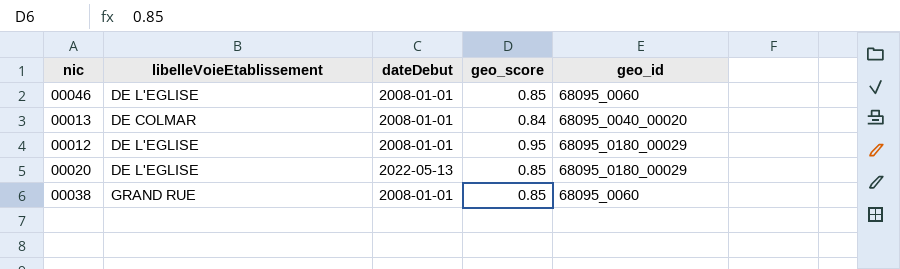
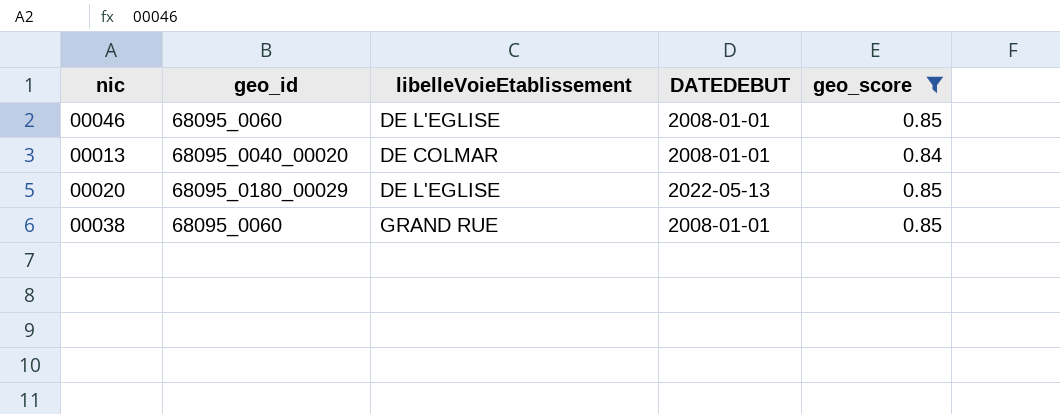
filter: none -> geo_score != 0.95
column geo_id | position: 5 -> 2
column name: dateDebut -> DATEDEBUT

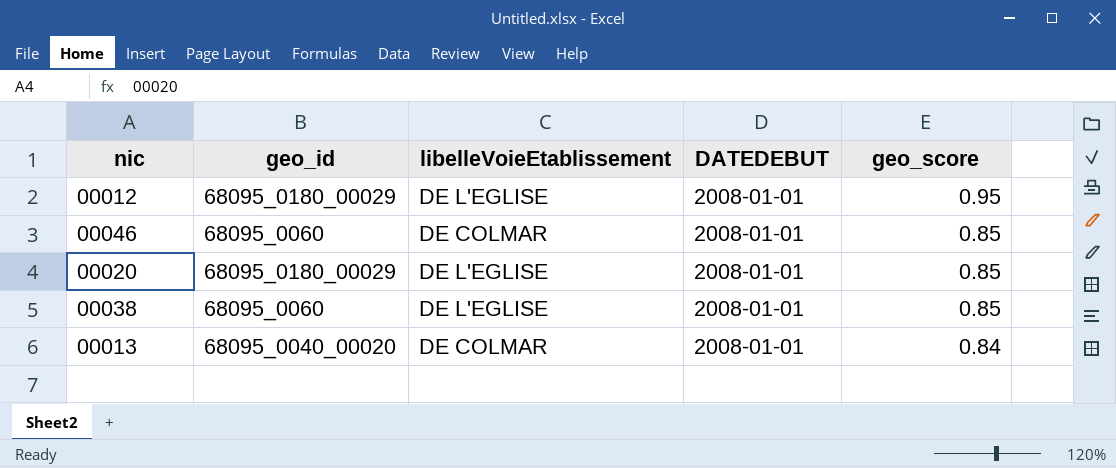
filter: geo_score != 0.95 -> none
row order: none -> geo_score descending
00046 | libelleVoieEtablissement: DE L'EGLISE -> DE COLMAR
00020 | DATEDEBUT: 2022-05-13 -> 2008-01-01
00038 | libelleVoieEtablissement: GRAND RUE -> DE L'EGLISE

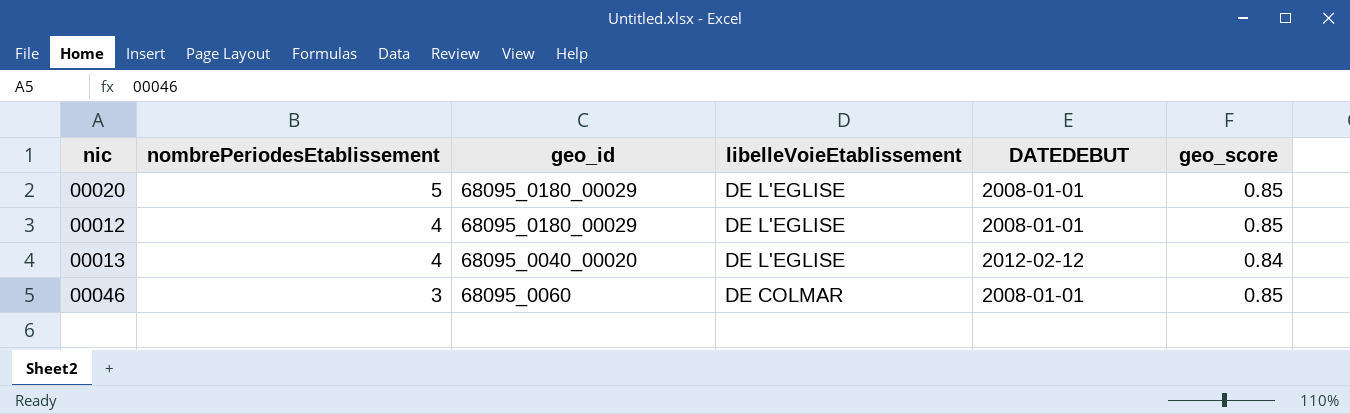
row order: geo_score descending -> nombrePeriodesEtablissement descending
column nombrePeriodesEtablissement | position: none -> 2
row 00038: 68095_0060 | DE L'EGLISE | 2008-01-01 | 0.85 -> none
00012 | geo_score: 0.95 -> 0.85
00013 | libelleVoieEtablissement: DE COLMAR -> DE L'EGLISE
00013 | DATEDEBUT: 2008-01-01 -> 2012-02-12

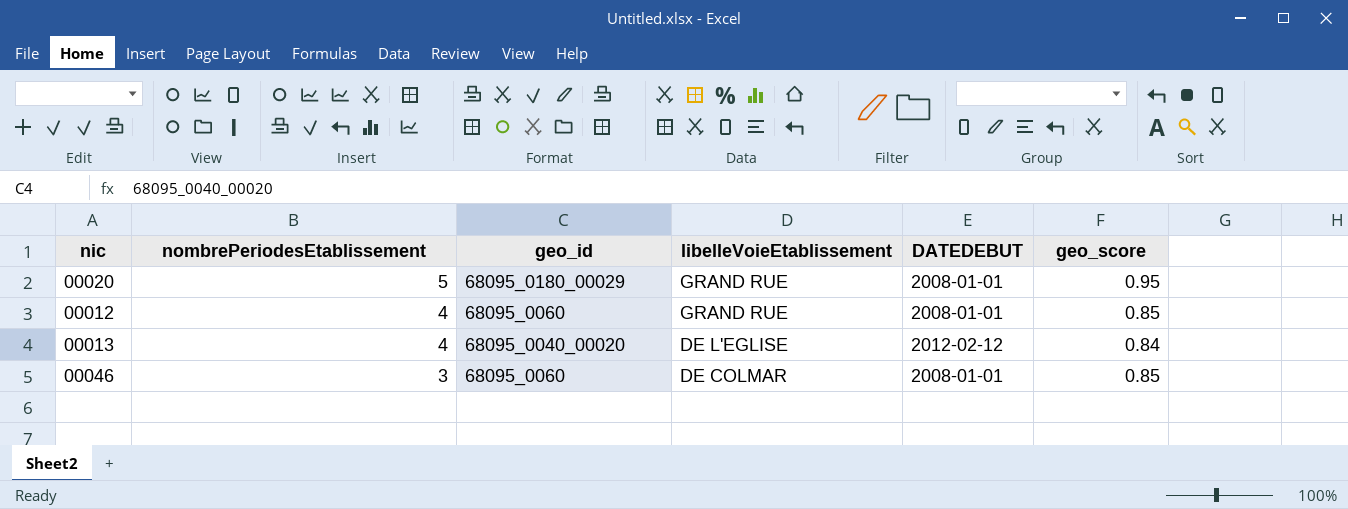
00020 | libelleVoieEtablissement: DE L'EGLISE -> GRAND RUE
00020 | geo_score: 0.85 -> 0.95
00012 | geo_id: 68095_0180_00029 -> 68095_0060
00012 | libelleVoieEtablissement: DE L'EGLISE -> GRAND RUE

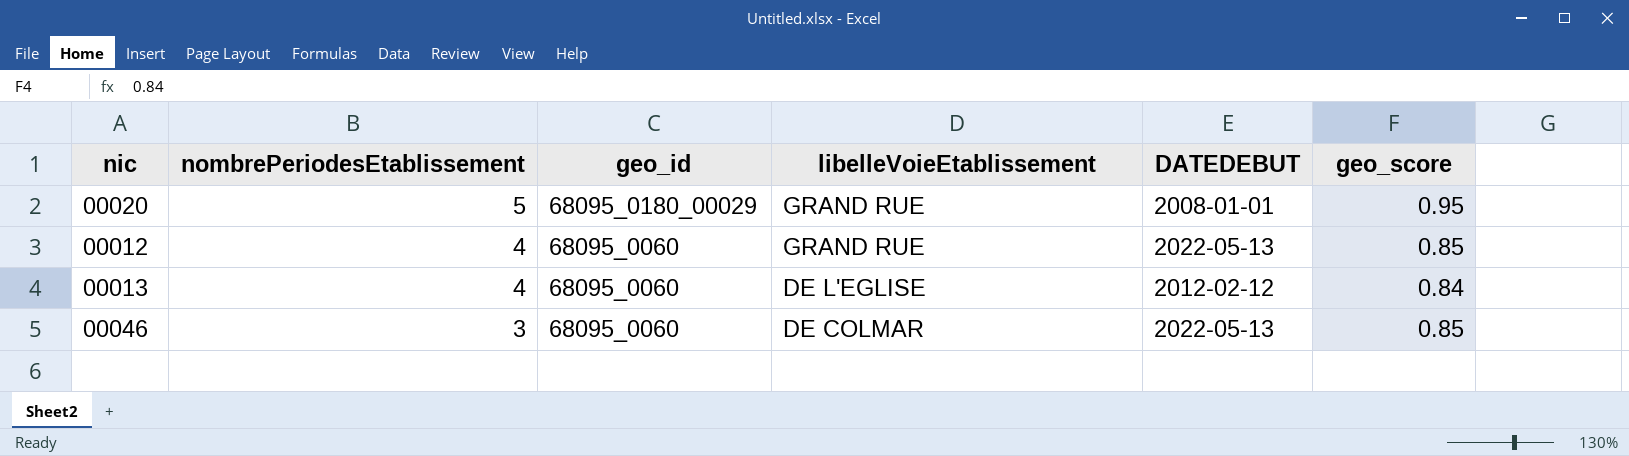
00012 | DATEDEBUT: 2008-01-01 -> 2022-05-13
00013 | geo_id: 68095_0040_00020 -> 68095_0060
00046 | DATEDEBUT: 2008-01-01 -> 2022-05-13

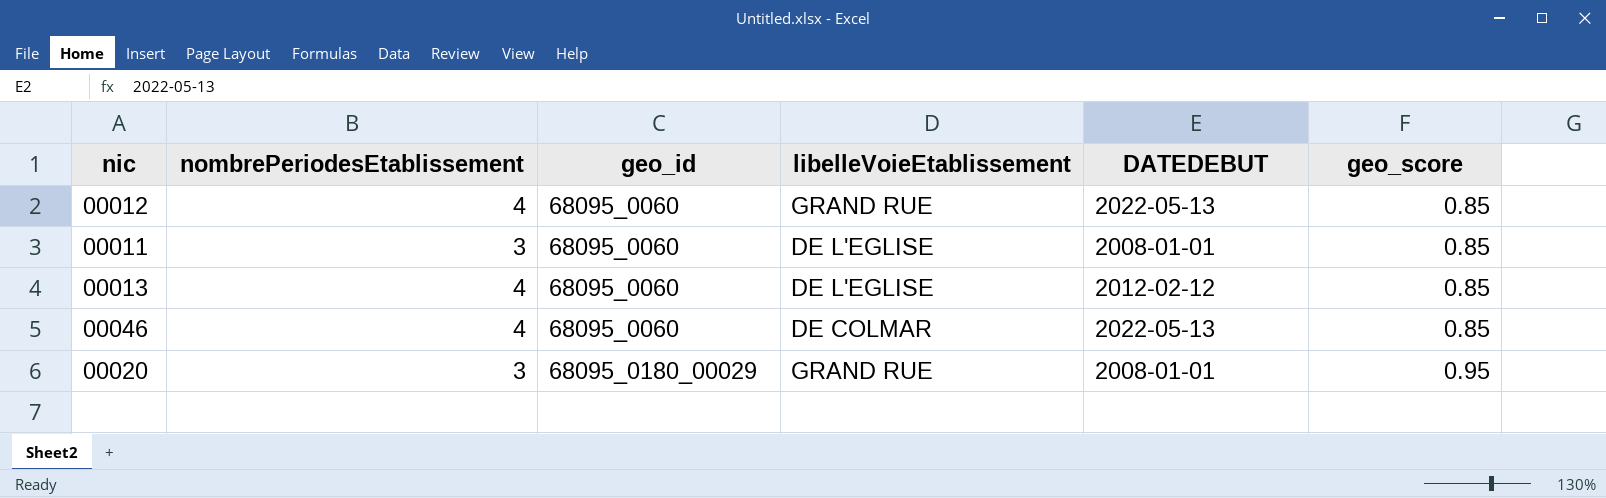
row order: nombrePeriodesEtablissement descending -> geo_id ascending
row 00011: none -> 3 | 68095_0060 | DE L'EGLISE | 2008-01-01 | 0.85
00013 | geo_score: 0.84 -> 0.85
00046 | nombrePeriodesEtablissement: 3 -> 4
00020 | nombrePeriodesEtablissement: 5 -> 3

